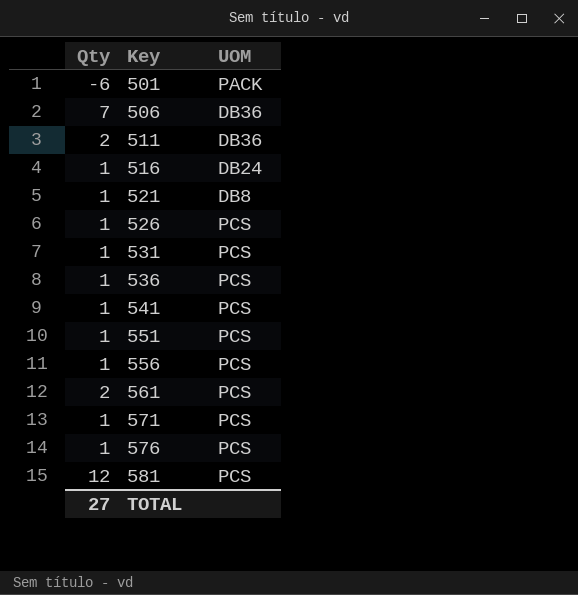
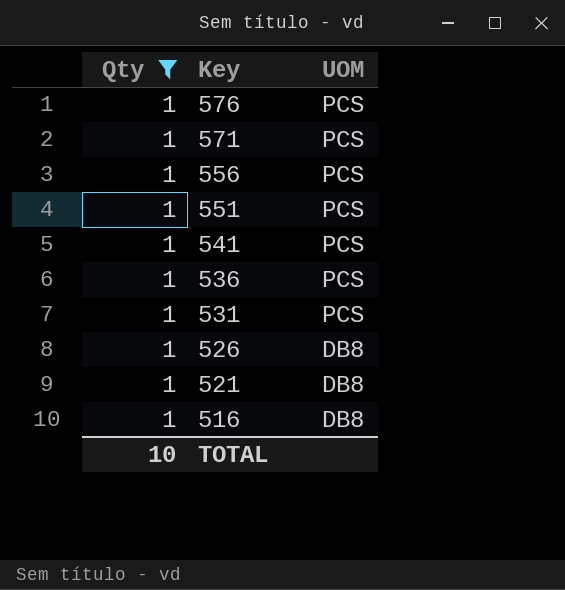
filter: none -> Qty = 1
row order: Key ascending -> Key descending
526 | UOM: PCS -> DB8
516 | UOM: DB24 -> DB8
TOTAL | Qty: 27 -> 10

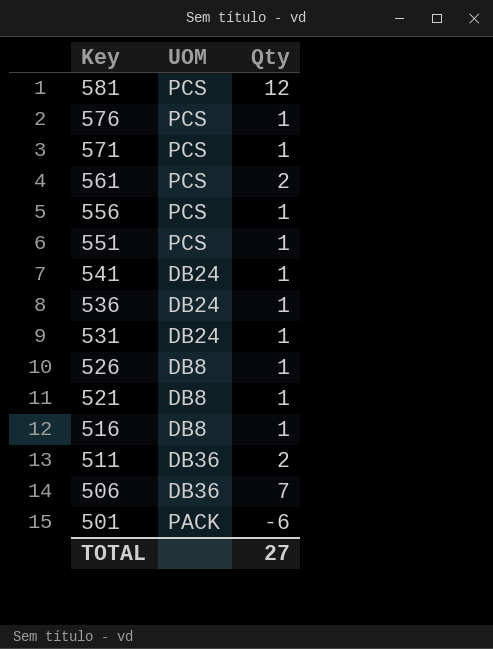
filter: Qty = 1 -> none
column Qty | position: 1 -> 3
541 | UOM: PCS -> DB24
536 | UOM: PCS -> DB24
531 | UOM: PCS -> DB24
TOTAL | Qty: 10 -> 27

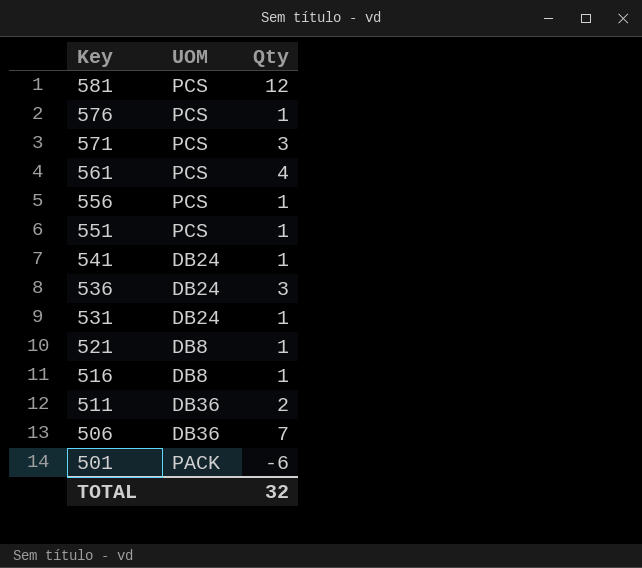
row 526: DB8 | 1 -> none
571 | Qty: 1 -> 3
561 | Qty: 2 -> 4
536 | Qty: 1 -> 3
TOTAL | Qty: 27 -> 32

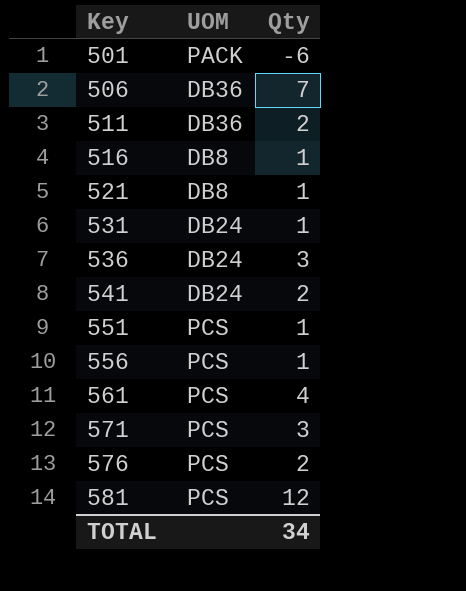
row order: Key descending -> Key ascending
541 | Qty: 1 -> 2
576 | Qty: 1 -> 2
TOTAL | Qty: 32 -> 34

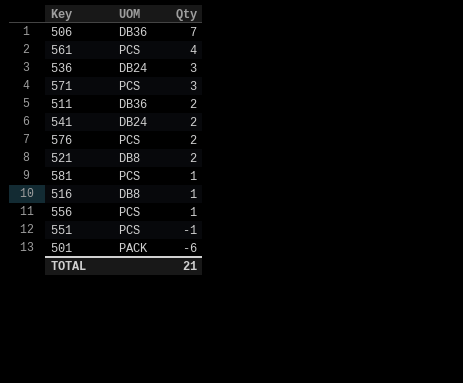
row order: Key ascending -> Qty descending
row 531: DB24 | 1 -> none
521 | Qty: 1 -> 2
581 | Qty: 12 -> 1
551 | Qty: 1 -> -1
TOTAL | Qty: 34 -> 21

